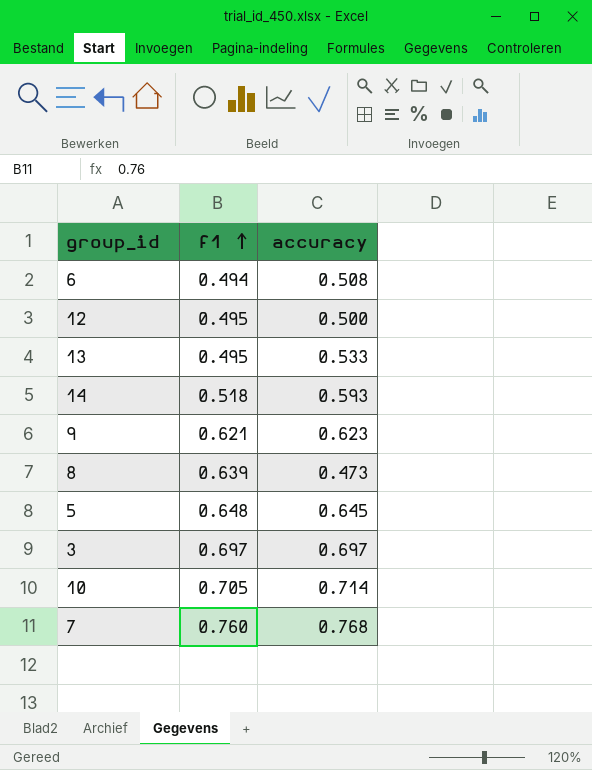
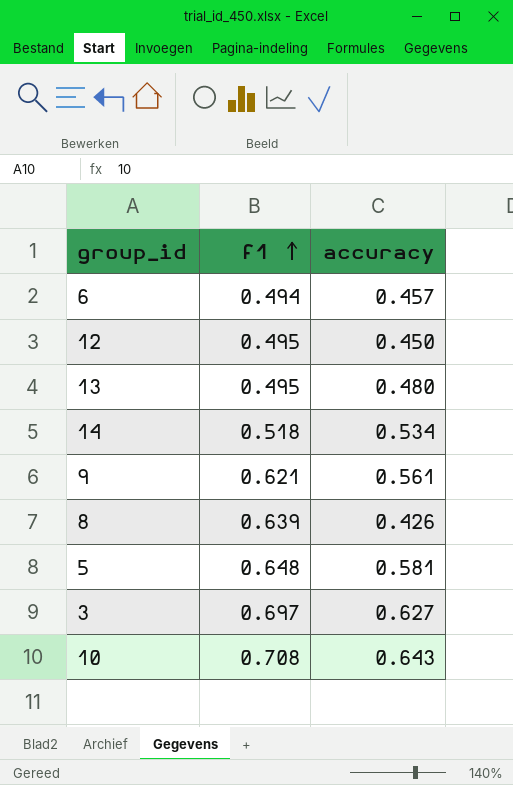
row 7: 0.760 | 0.768 -> none
6 | accuracy: 0.508 -> 0.457
12 | accuracy: 0.500 -> 0.450
13 | accuracy: 0.533 -> 0.480
14 | accuracy: 0.593 -> 0.534
9 | accuracy: 0.623 -> 0.561
8 | accuracy: 0.473 -> 0.426
5 | accuracy: 0.645 -> 0.581
3 | accuracy: 0.697 -> 0.627
10 | f1: 0.705 -> 0.708
10 | accuracy: 0.714 -> 0.643

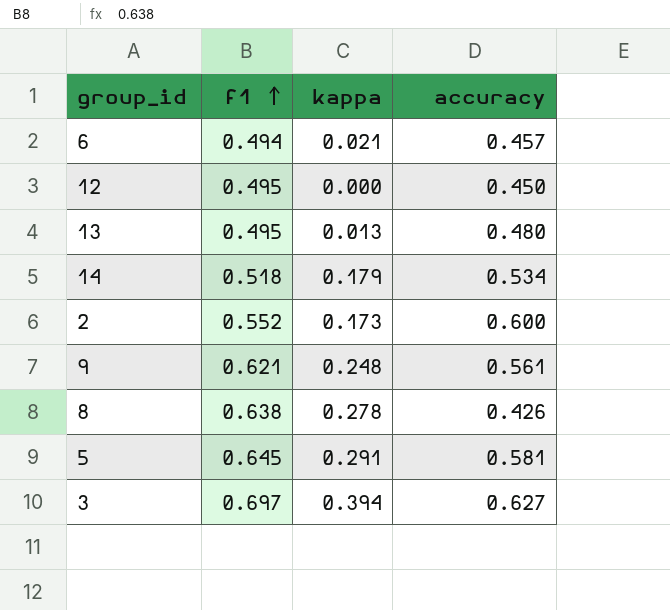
column kappa | position: none -> 3
row 10: 0.708 | 0.643 -> none
row 2: none -> 0.552 | 0.173 | 0.600
8 | f1: 0.639 -> 0.638
5 | f1: 0.648 -> 0.645

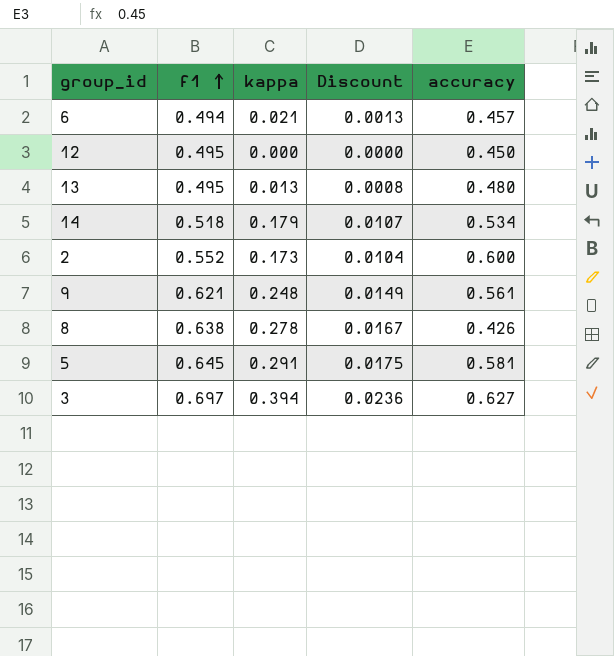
column Discount | formula: none -> [kappa] * 0.06

